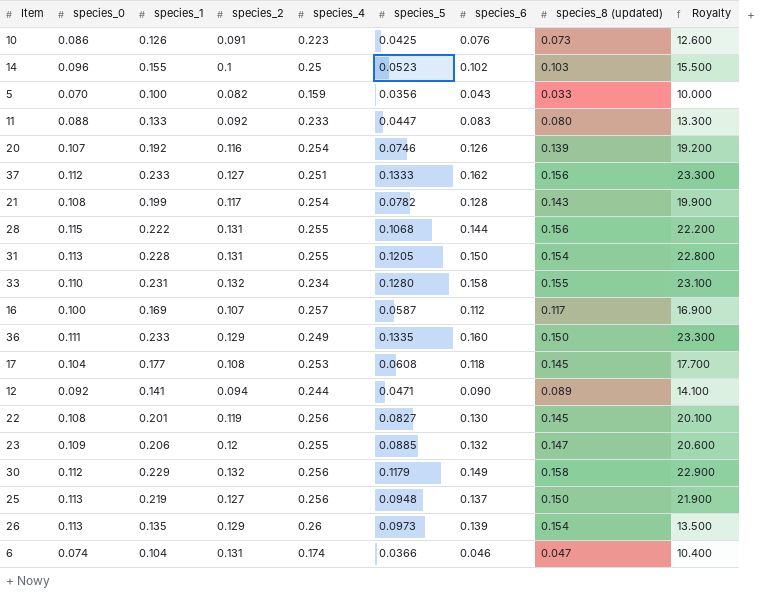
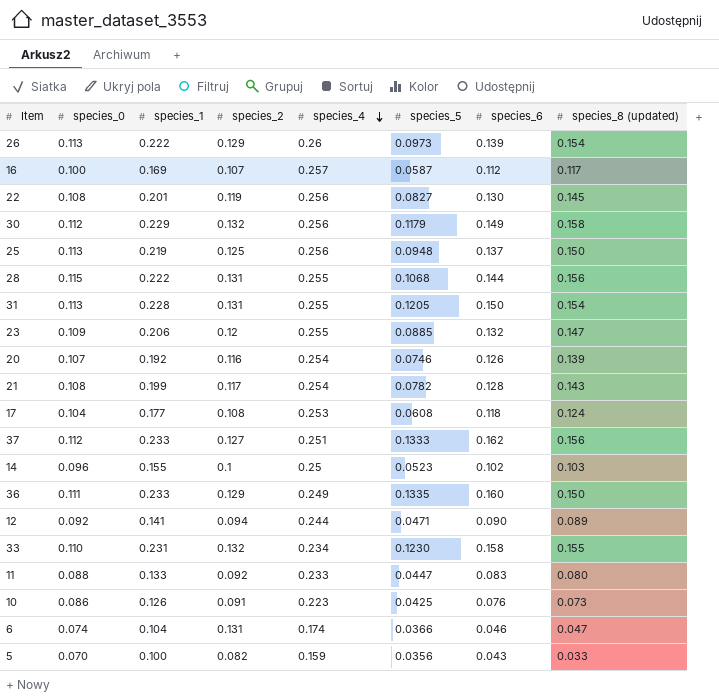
row order: none -> species_4 descending
column Royalty | formula: [species_1] * 100 -> none
26 | species_1: 0.135 -> 0.222
25 | species_2: 0.127 -> 0.125
17 | species_8 (updated): 0.145 -> 0.124
33 | species_5: 0.1280 -> 0.1230

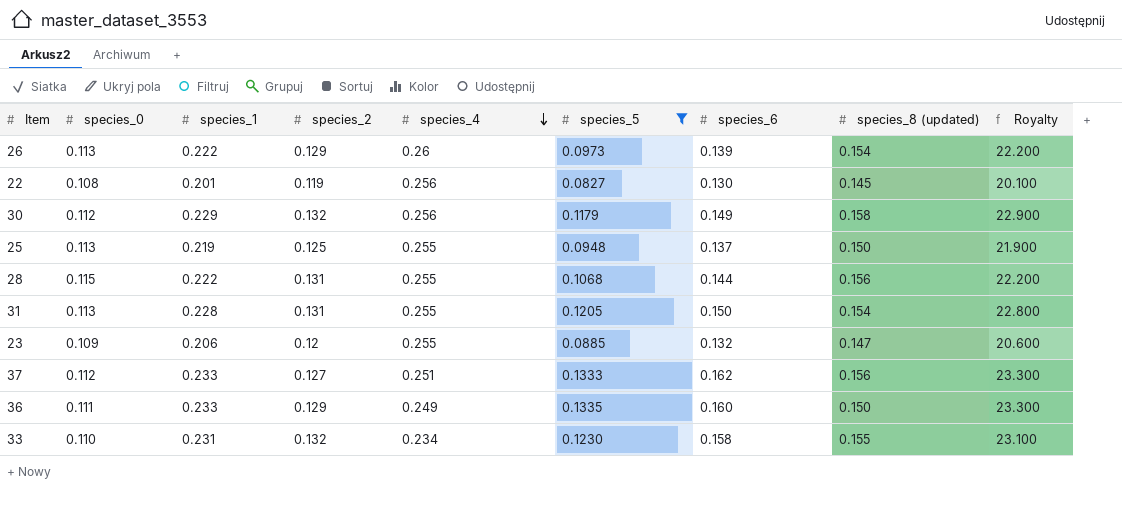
filter: none -> species_5 >= 0.0827
column Royalty | formula: none -> [species_1] * 100
25 | species_4: 0.256 -> 0.255

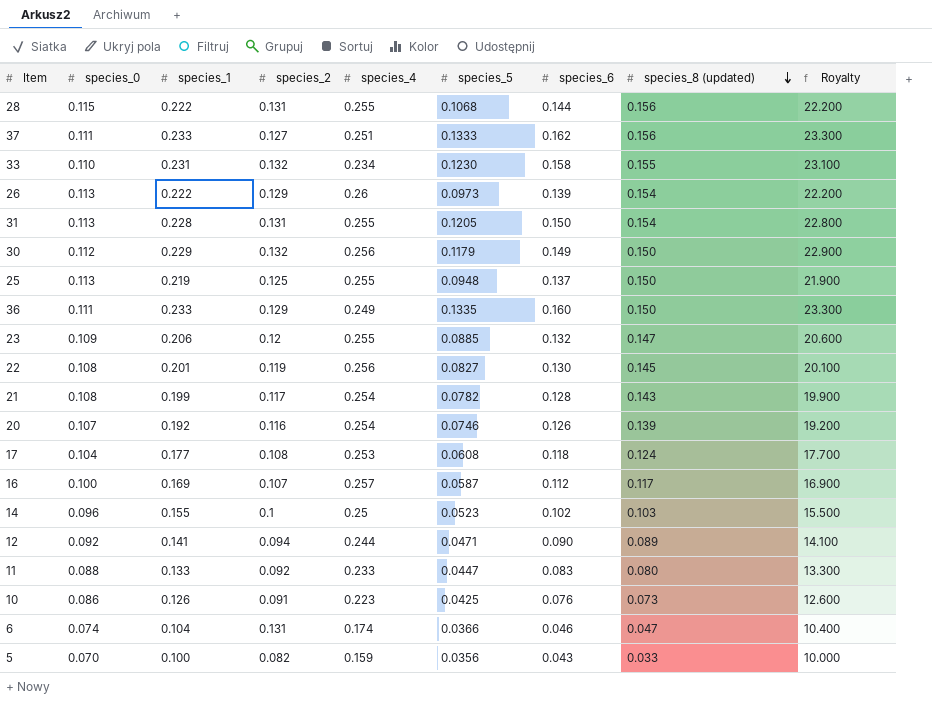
filter: species_5 >= 0.0827 -> none
row order: species_4 descending -> species_8 (updated) descending
37 | species_0: 0.112 -> 0.111
30 | species_8 (updated): 0.158 -> 0.150

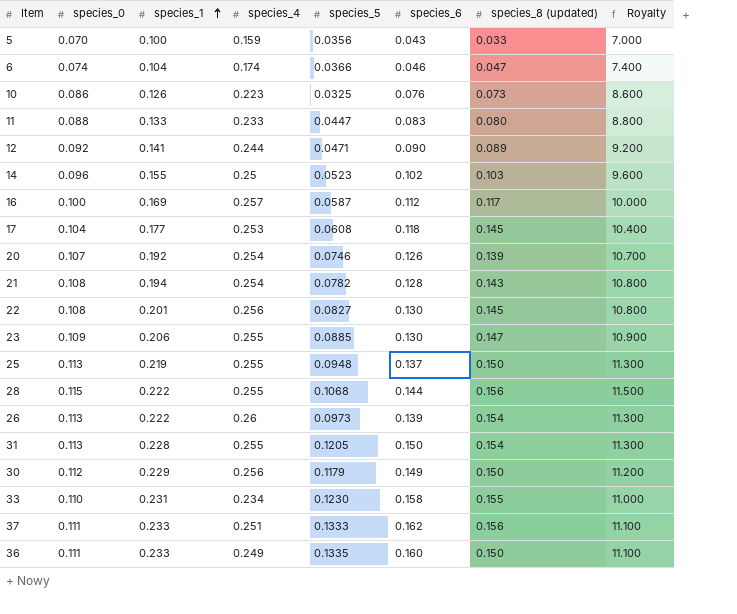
row order: species_8 (updated) descending -> species_1 ascending
column species_2 | position: 4 -> none
column Royalty | formula: [species_1] * 100 -> [species_0] * 100
10 | species_5: 0.0425 -> 0.0325
17 | species_8 (updated): 0.124 -> 0.145
21 | species_1: 0.199 -> 0.194
23 | species_6: 0.132 -> 0.130

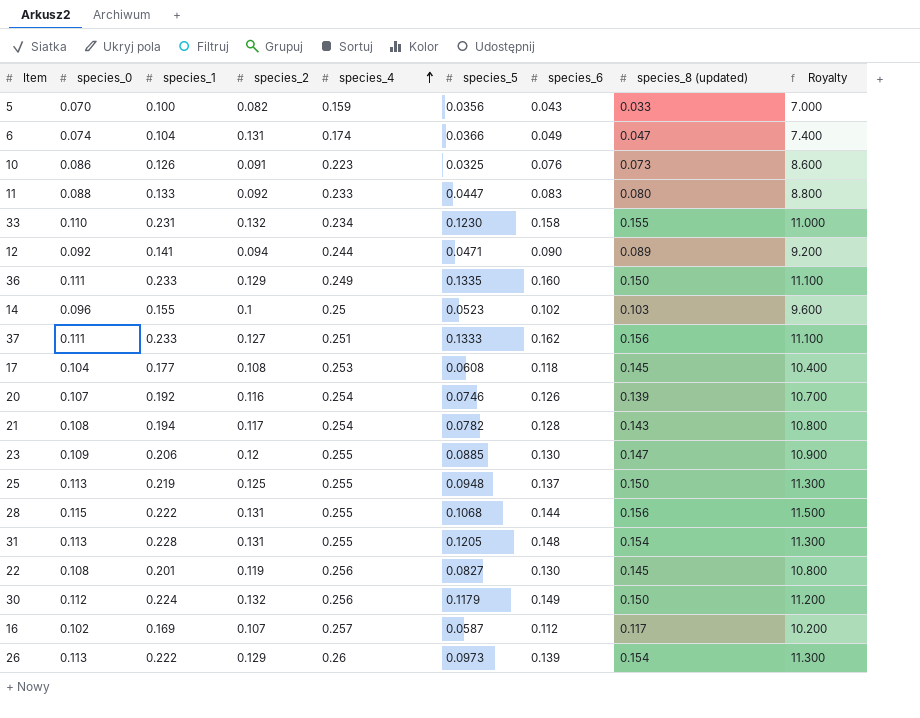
row order: species_1 ascending -> species_4 ascending
column species_2 | position: none -> 4
6 | species_6: 0.046 -> 0.049
31 | species_6: 0.150 -> 0.148
30 | species_1: 0.229 -> 0.224
16 | species_0: 0.100 -> 0.102
16 | Royalty: 10.000 -> 10.200

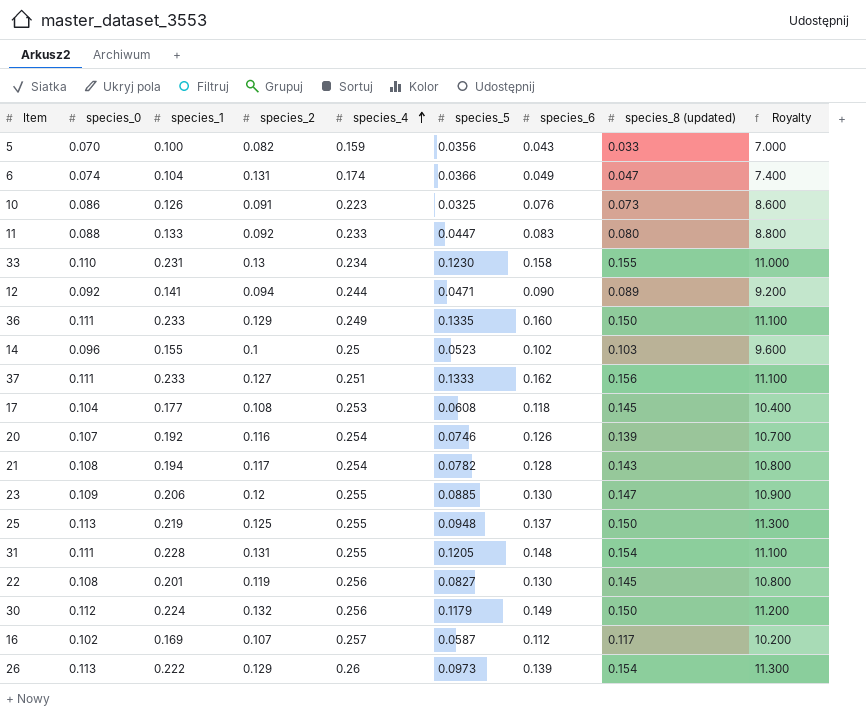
row 28: 0.115 | 0.222 | 0.131 | 0.255 | 0.1068 | 0.144 | 0.156 | 11.500 -> none
33 | species_2: 0.132 -> 0.13
31 | species_0: 0.113 -> 0.111
31 | Royalty: 11.300 -> 11.100

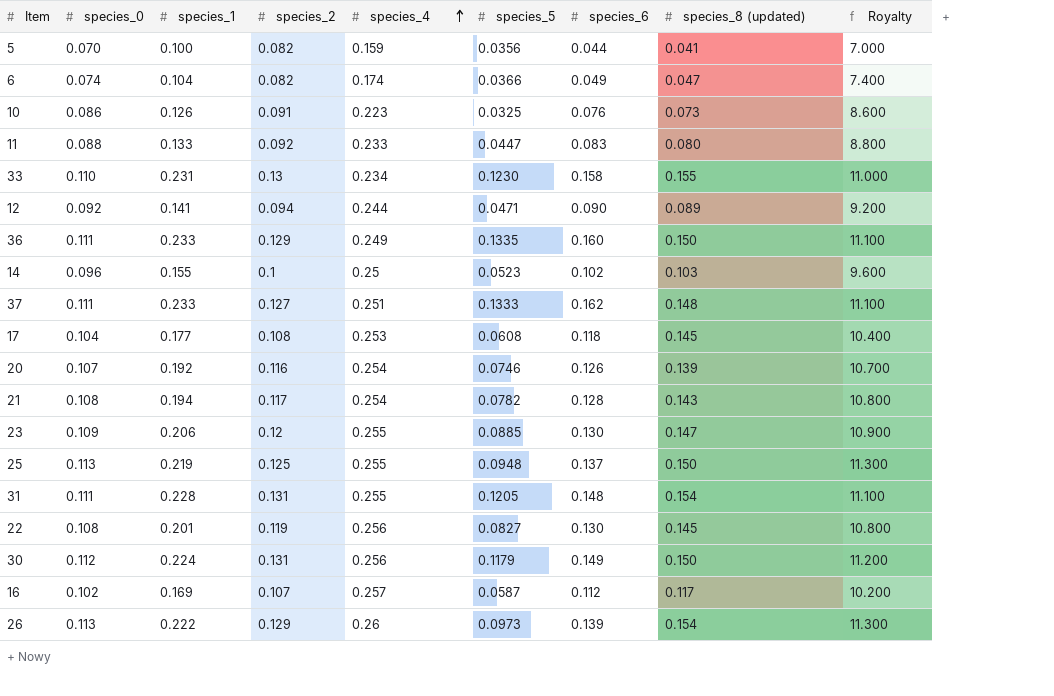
5 | species_6: 0.043 -> 0.044
5 | species_8 (updated): 0.033 -> 0.041
6 | species_2: 0.131 -> 0.082
37 | species_8 (updated): 0.156 -> 0.148
30 | species_2: 0.132 -> 0.131

